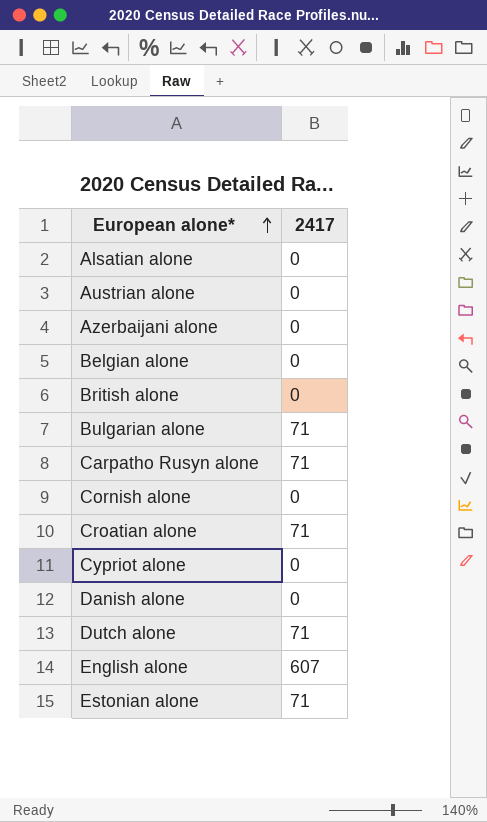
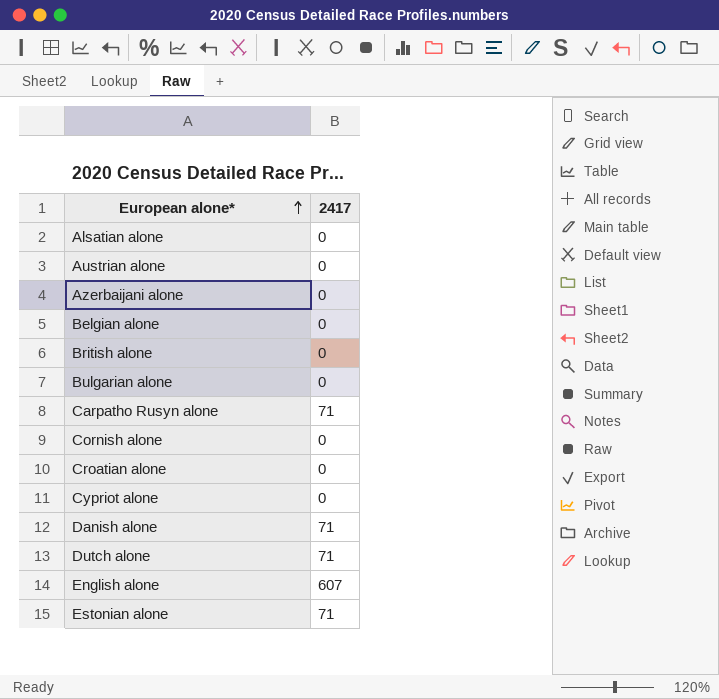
Bulgarian alone | 2417: 71 -> 0
Croatian alone | 2417: 71 -> 0
Danish alone | 2417: 0 -> 71

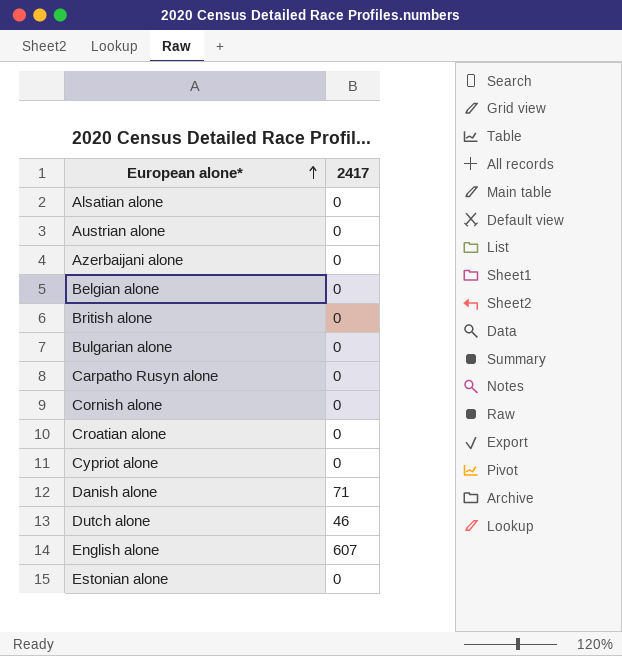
Carpatho Rusyn alone | 2417: 71 -> 0
Dutch alone | 2417: 71 -> 46
Estonian alone | 2417: 71 -> 0

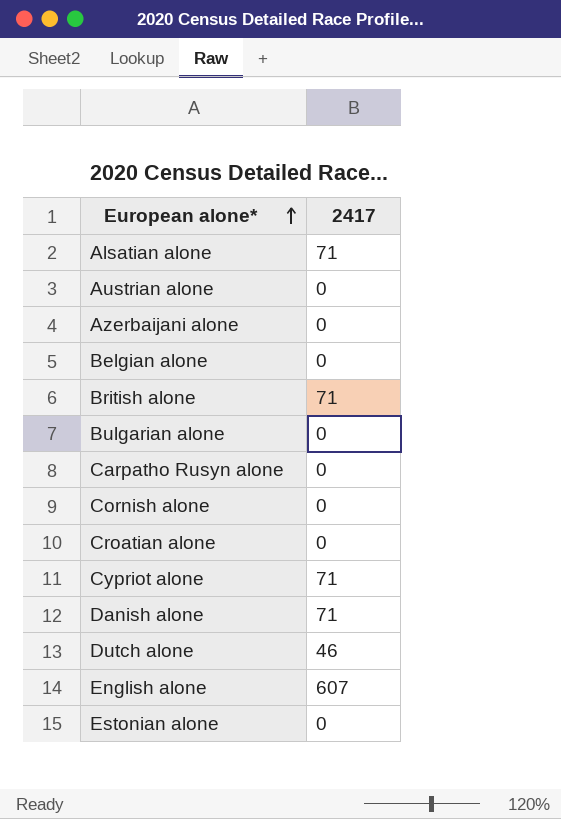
Alsatian alone | 2417: 0 -> 71
British alone | 2417: 0 -> 71
Cypriot alone | 2417: 0 -> 71

